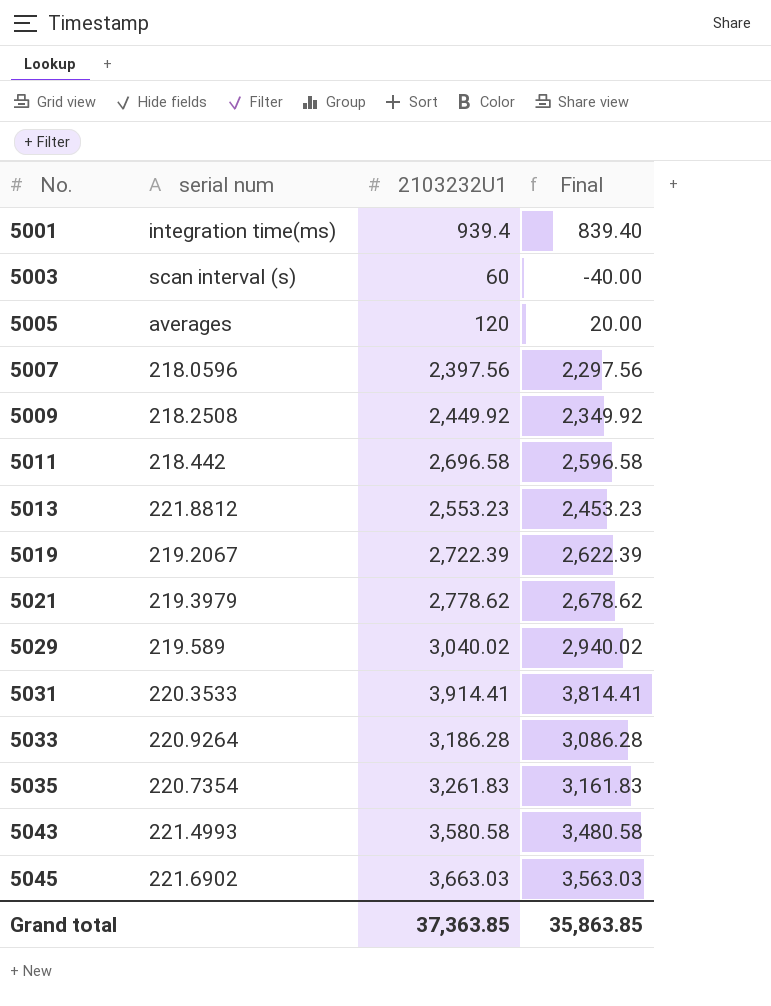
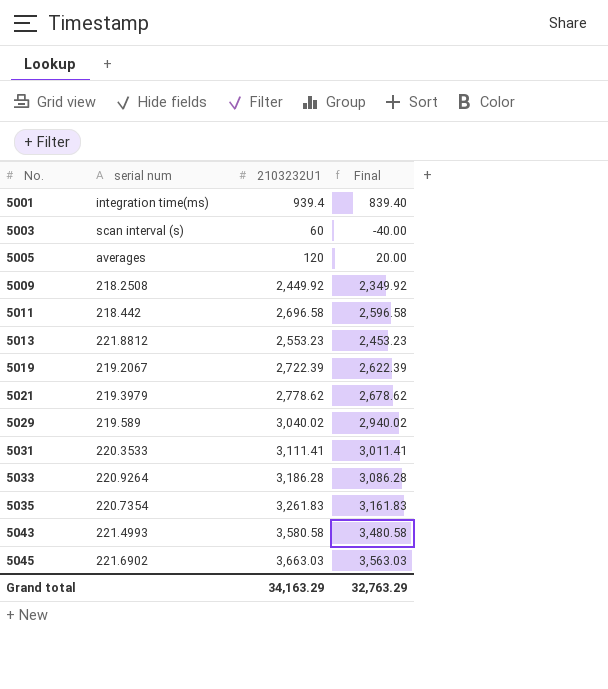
row 5007: 218.0596 | 2,397.56 | 2,297.56 -> none
5031 | 2103232U1: 3,914.41 -> 3,111.41
5031 | Final: 3,814.41 -> 3,011.41
Grand total | 2103232U1: 37,363.85 -> 34,163.29
Grand total | Final: 35,863.85 -> 32,763.29

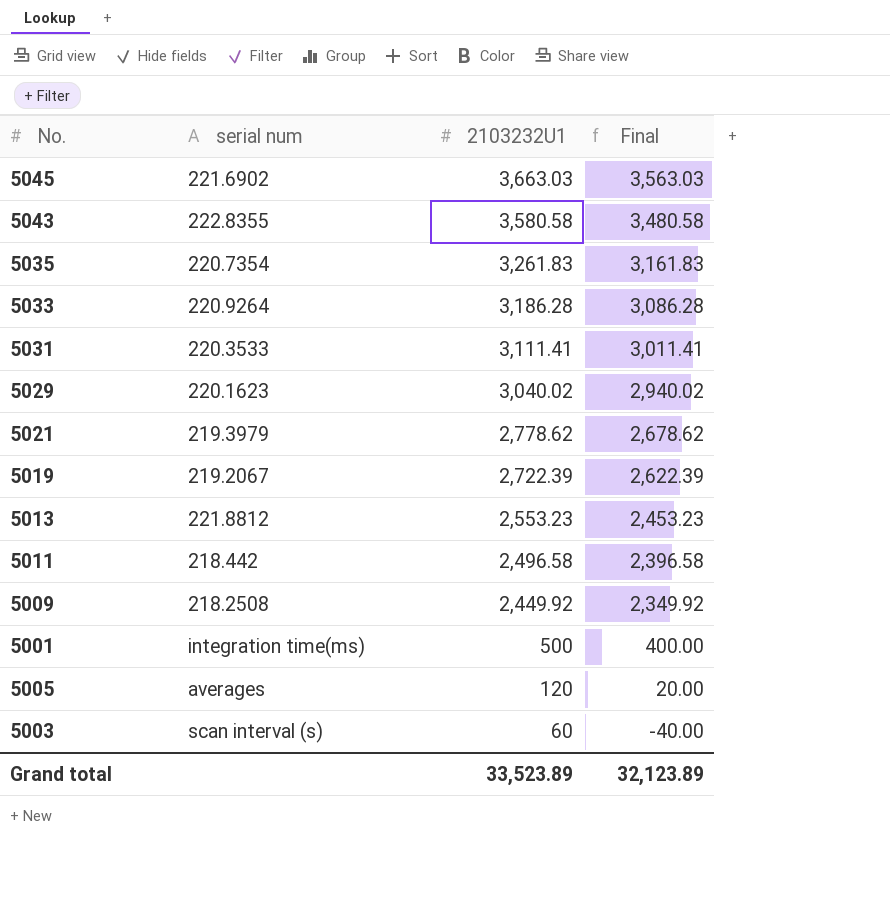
row order: No. ascending -> 2103232U1 descending
5043 | serial num: 221.4993 -> 222.8355
5029 | serial num: 219.589 -> 220.1623
5011 | 2103232U1: 2,696.58 -> 2,496.58
5011 | Final: 2,596.58 -> 2,396.58
5001 | 2103232U1: 939.4 -> 500
5001 | Final: 839.40 -> 400.00
Grand total | 2103232U1: 34,163.29 -> 33,523.89
Grand total | Final: 32,763.29 -> 32,123.89

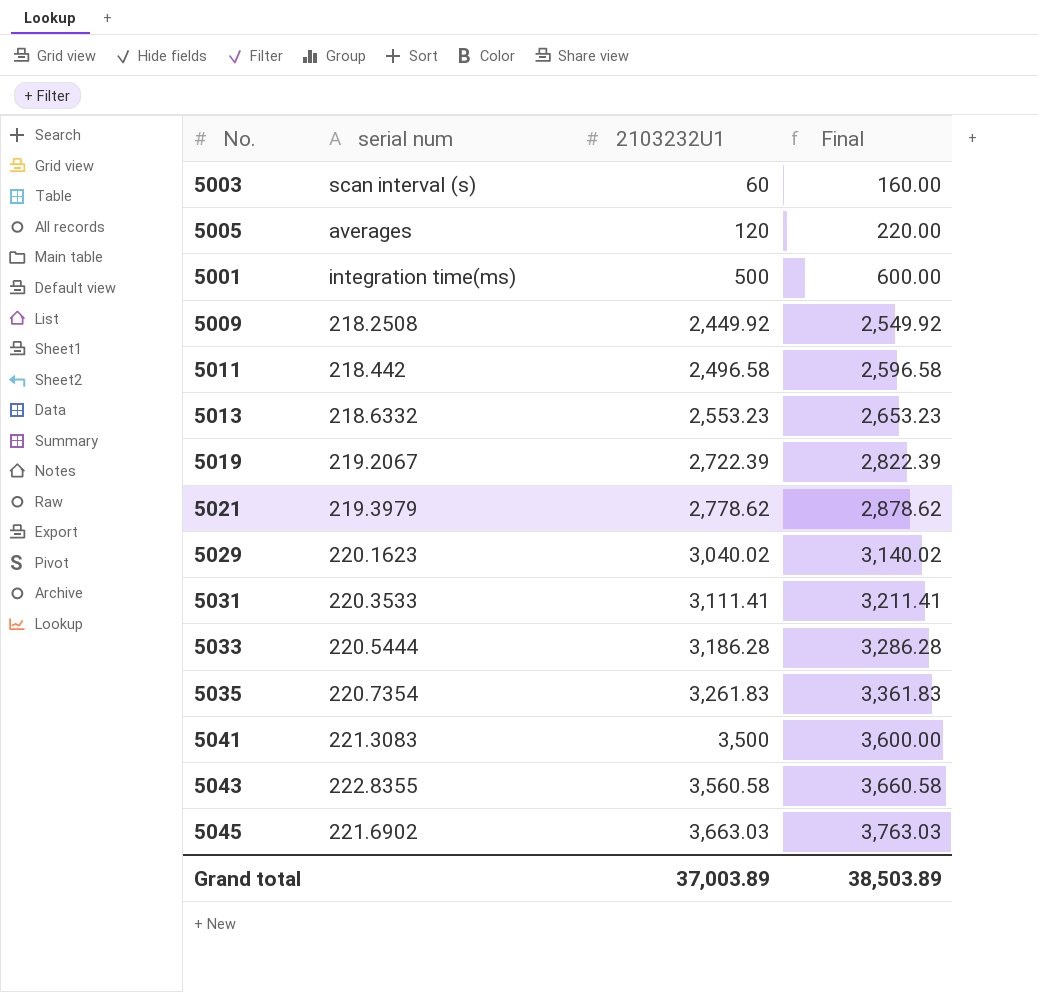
row order: 2103232U1 descending -> 2103232U1 ascending
column Final | formula: [2103232U1] - 100 -> [2103232U1] + 100
5013 | serial num: 221.8812 -> 218.6332
5033 | serial num: 220.9264 -> 220.5444
row 5041: none -> 221.3083 | 3,500 | 3,600.00
5043 | 2103232U1: 3,580.58 -> 3,560.58
Grand total | 2103232U1: 33,523.89 -> 37,003.89
Grand total | Final: 32,123.89 -> 38,503.89

